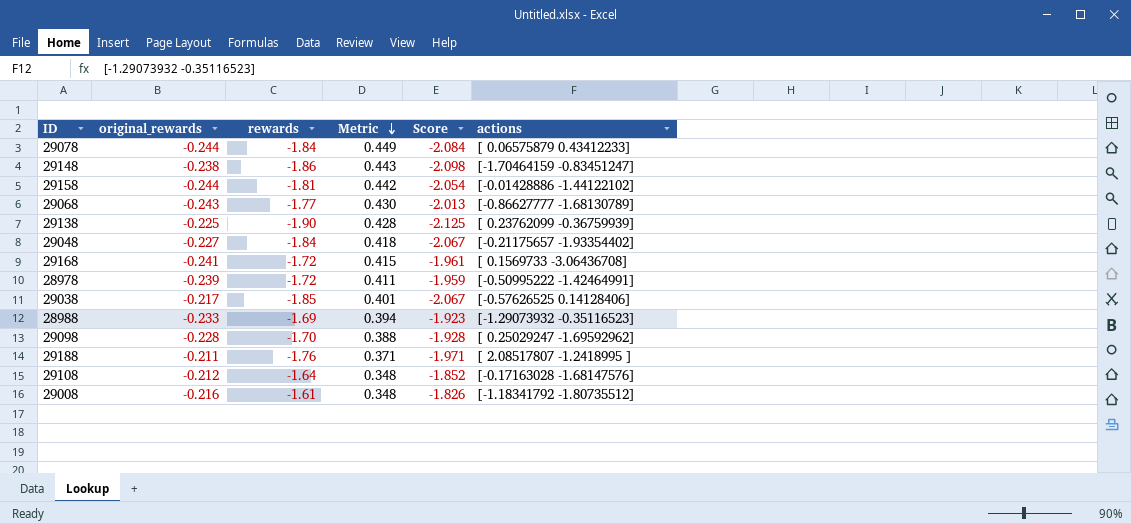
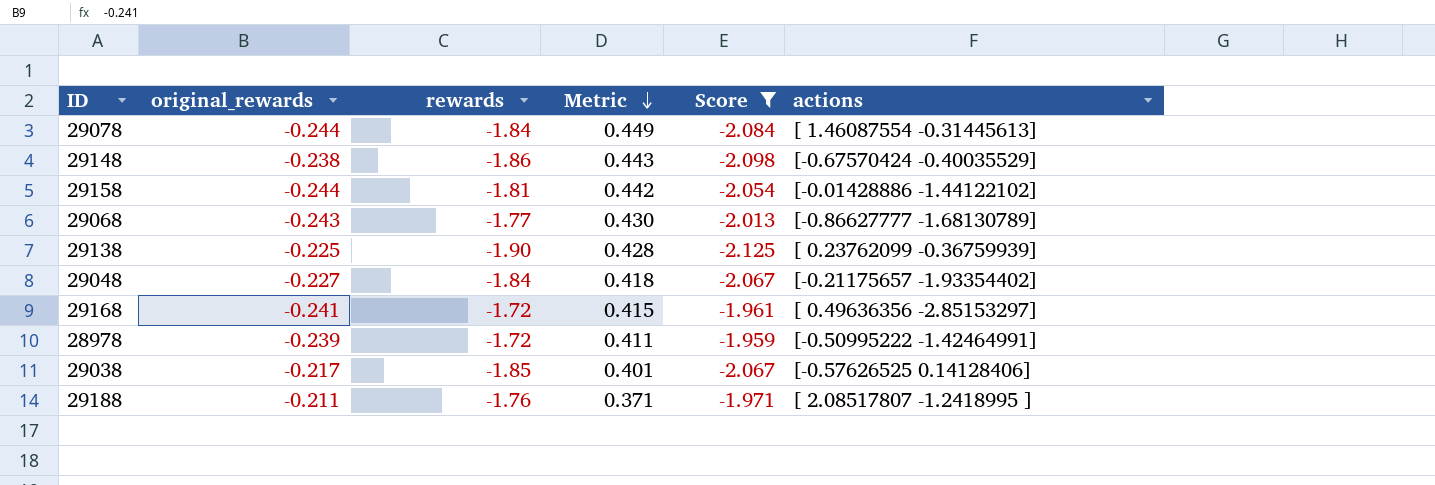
filter: none -> Score <= -1.959
29078 | actions: [ 0.06575879 0.43412233] -> [ 1.46087554 -0.31445613]
29148 | actions: [-1.70464159 -0.83451247] -> [-0.67570424 -0.40035529]
29168 | actions: [ 0.1569733 -3.06436708] -> [ 0.49636356 -2.85153297]

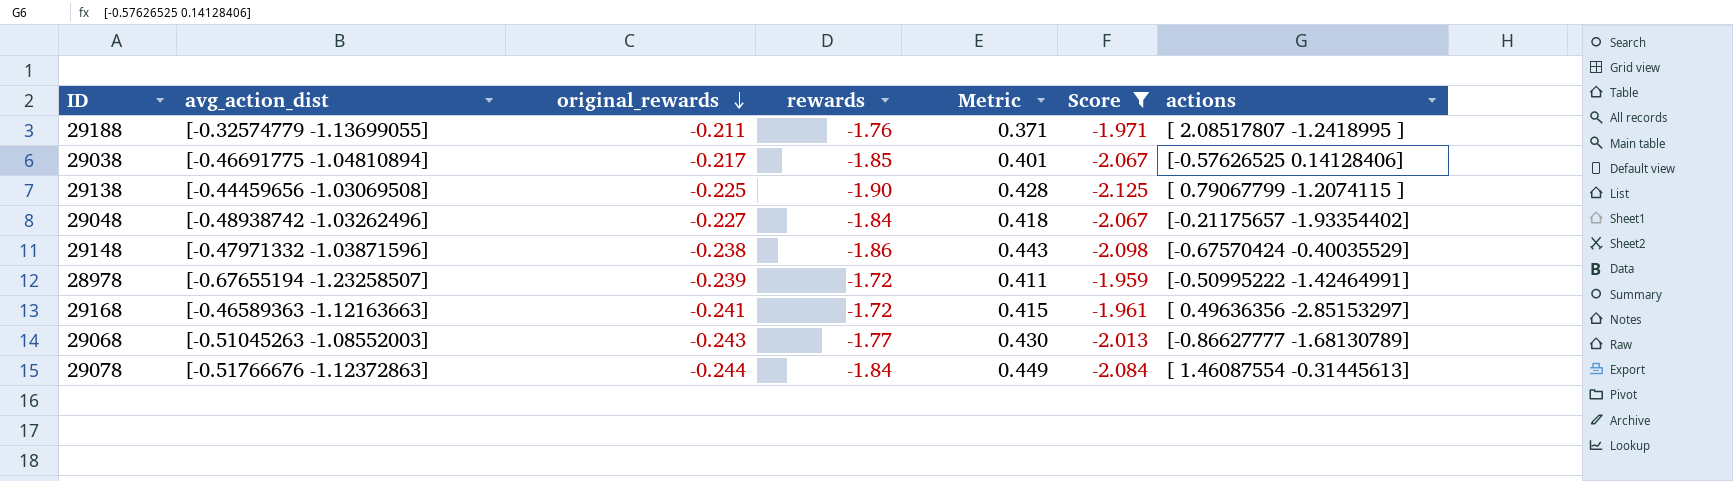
row order: Metric descending -> original_rewards descending
column avg_action_dist | position: none -> 2
row 29158: -0.244 | -1.81 | 0.442 | -2.054 | [-0.01428886 -1.44122102] -> none
29138 | actions: [ 0.23762099 -0.36759939] -> [ 0.79067799 -1.2074115 ]

